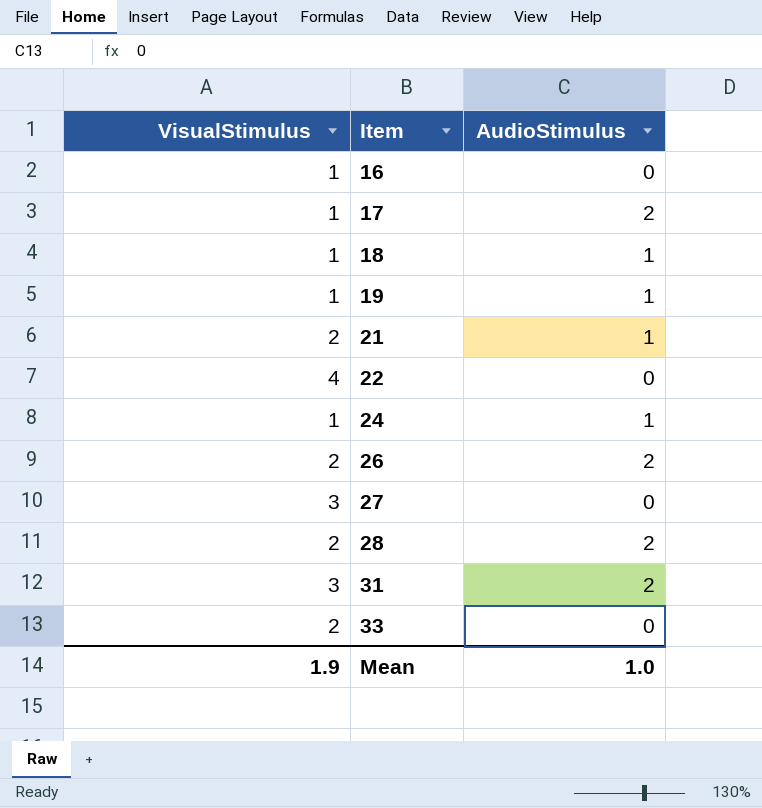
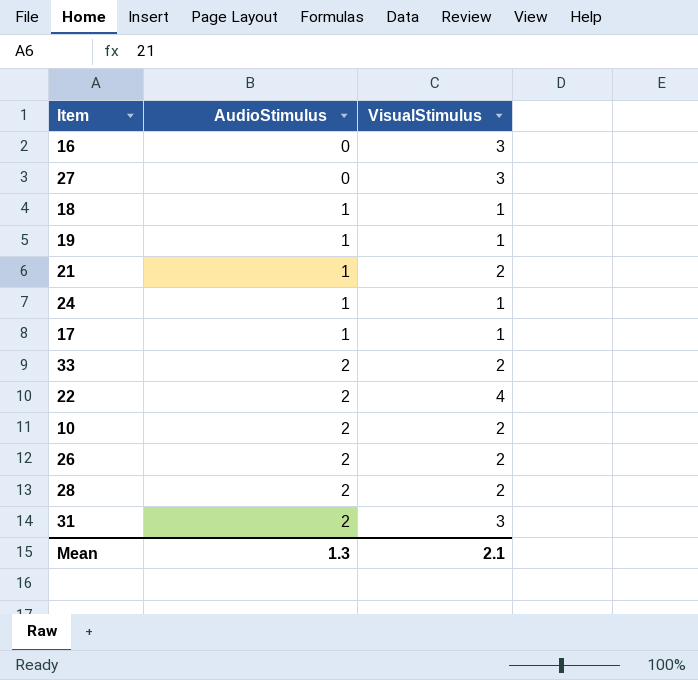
row order: Item ascending -> AudioStimulus ascending
column VisualStimulus | position: 1 -> 3
16 | VisualStimulus: 1 -> 3
17 | AudioStimulus: 2 -> 1
33 | AudioStimulus: 0 -> 2
22 | AudioStimulus: 0 -> 2
row 10: none -> 2 | 2
Mean | AudioStimulus: 1.0 -> 1.3
Mean | VisualStimulus: 1.9 -> 2.1

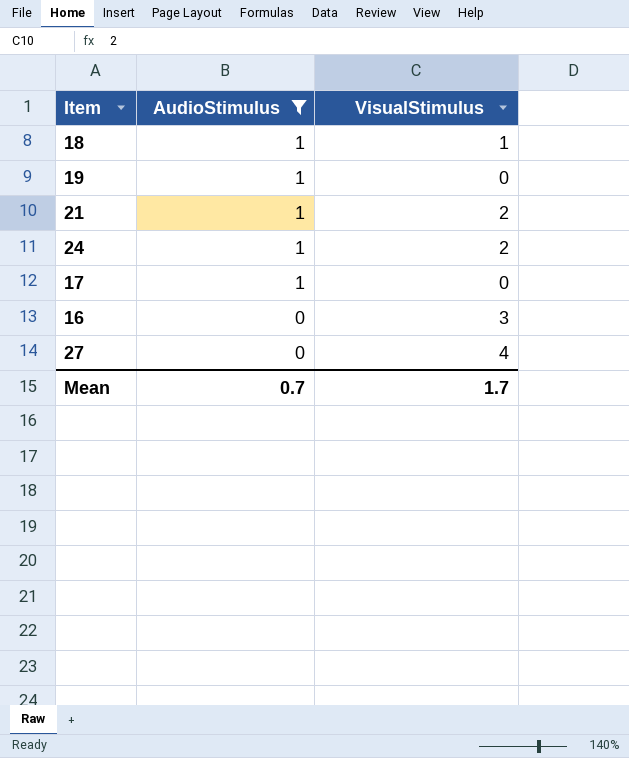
filter: none -> AudioStimulus != 2
row order: AudioStimulus ascending -> AudioStimulus descending
19 | VisualStimulus: 1 -> 0
24 | VisualStimulus: 1 -> 2
17 | VisualStimulus: 1 -> 0
27 | VisualStimulus: 3 -> 4
Mean | AudioStimulus: 1.3 -> 0.7
Mean | VisualStimulus: 2.1 -> 1.7

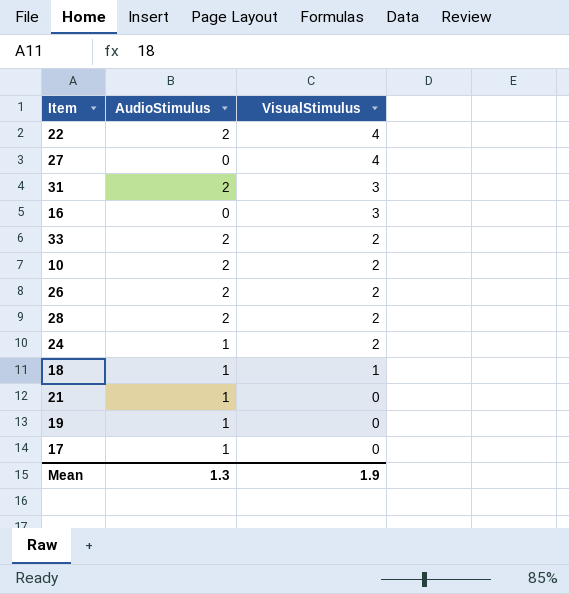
filter: AudioStimulus != 2 -> none
row order: AudioStimulus descending -> VisualStimulus descending
21 | VisualStimulus: 2 -> 0
Mean | AudioStimulus: 0.7 -> 1.3
Mean | VisualStimulus: 1.7 -> 1.9

